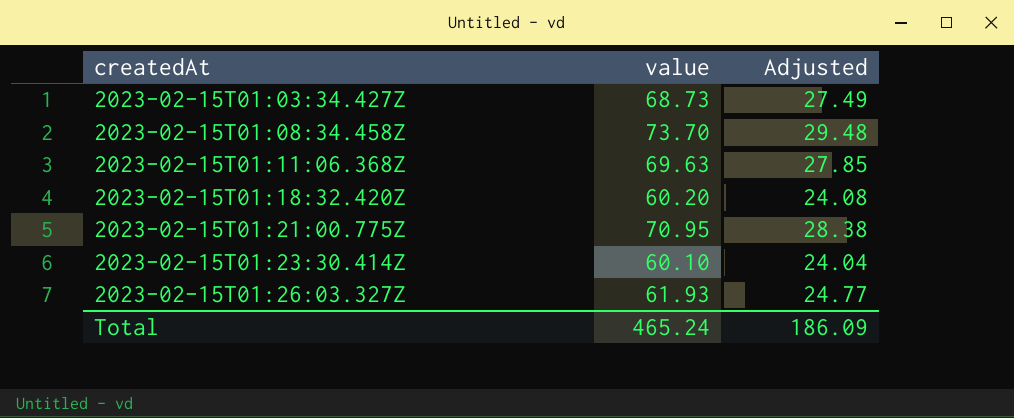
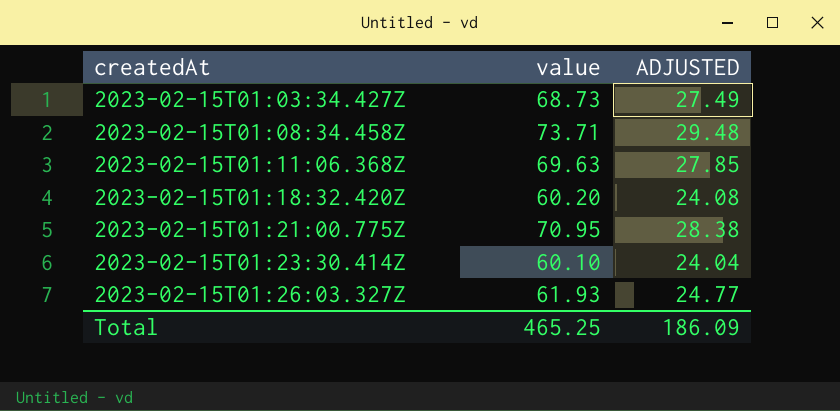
column name: Adjusted -> ADJUSTED
2023-02-15T01:08:34.458Z | value: 73.70 -> 73.71
Total | value: 465.24 -> 465.25

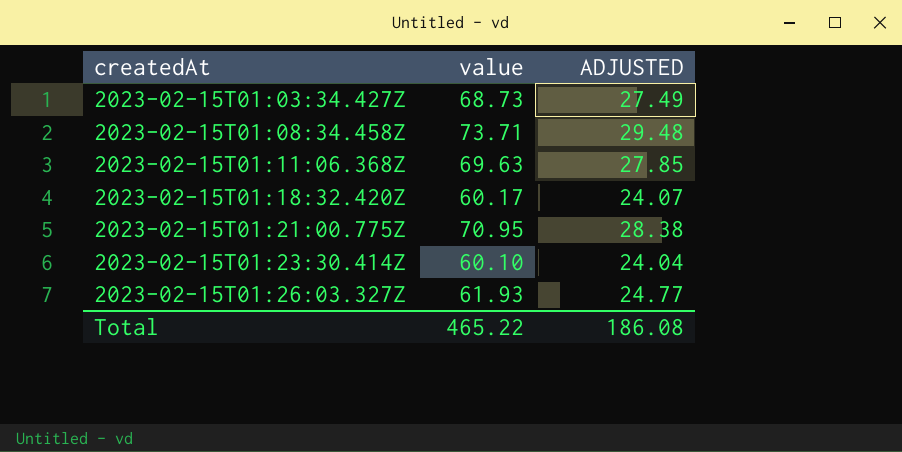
2023-02-15T01:18:32.420Z | value: 60.20 -> 60.17
2023-02-15T01:18:32.420Z | ADJUSTED: 24.08 -> 24.07
Total | value: 465.25 -> 465.22
Total | ADJUSTED: 186.09 -> 186.08

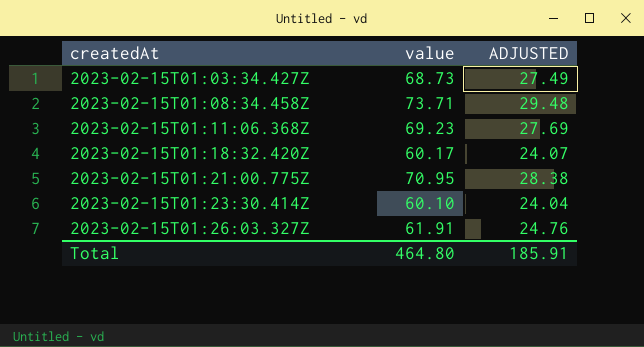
2023-02-15T01:11:06.368Z | value: 69.63 -> 69.23
2023-02-15T01:11:06.368Z | ADJUSTED: 27.85 -> 27.69
2023-02-15T01:26:03.327Z | value: 61.93 -> 61.91
2023-02-15T01:26:03.327Z | ADJUSTED: 24.77 -> 24.76
Total | value: 465.22 -> 464.80
Total | ADJUSTED: 186.08 -> 185.91

